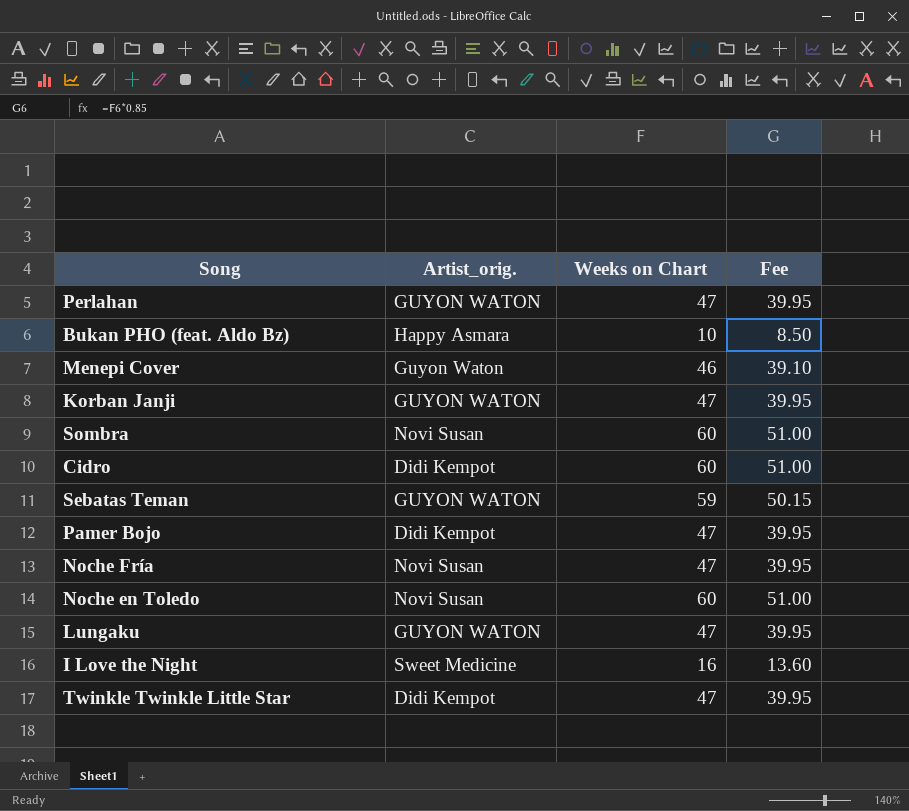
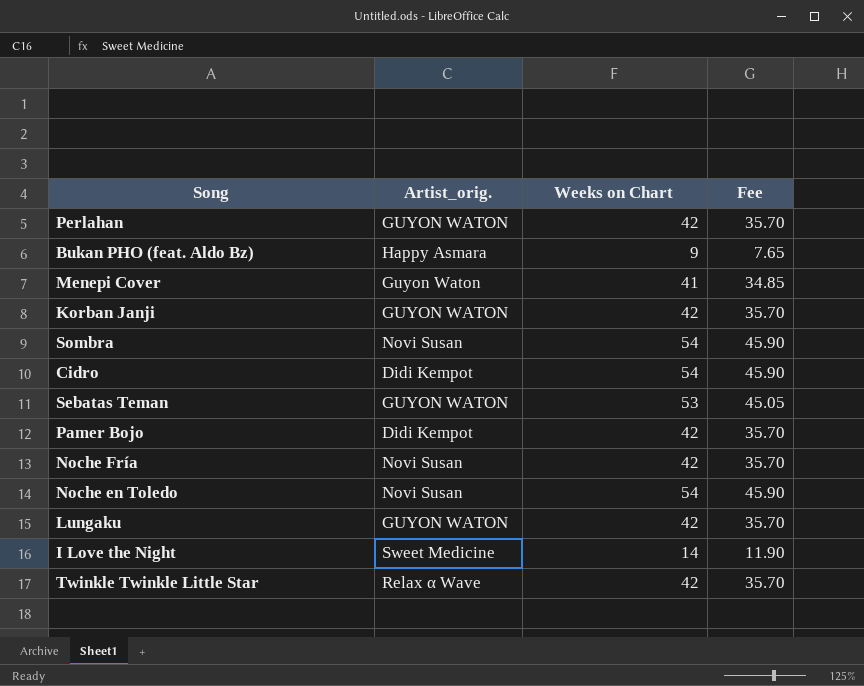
Perlahan | Weeks on Chart: 47 -> 42
Perlahan | Fee: 39.95 -> 35.70
Bukan PHO (feat. Aldo Bz) | Weeks on Chart: 10 -> 9
Bukan PHO (feat. Aldo Bz) | Fee: 8.50 -> 7.65
Menepi Cover | Weeks on Chart: 46 -> 41
Menepi Cover | Fee: 39.10 -> 34.85
Korban Janji | Weeks on Chart: 47 -> 42
Korban Janji | Fee: 39.95 -> 35.70
Sombra | Weeks on Chart: 60 -> 54
Sombra | Fee: 51.00 -> 45.90
Cidro | Weeks on Chart: 60 -> 54
Cidro | Fee: 51.00 -> 45.90
Sebatas Teman | Weeks on Chart: 59 -> 53
Sebatas Teman | Fee: 50.15 -> 45.05
Pamer Bojo | Weeks on Chart: 47 -> 42
Pamer Bojo | Fee: 39.95 -> 35.70
Noche Fría | Weeks on Chart: 47 -> 42
Noche Fría | Fee: 39.95 -> 35.70
Noche en Toledo | Weeks on Chart: 60 -> 54
Noche en Toledo | Fee: 51.00 -> 45.90
Lungaku | Weeks on Chart: 47 -> 42
Lungaku | Fee: 39.95 -> 35.70
I Love the Night | Weeks on Chart: 16 -> 14
I Love the Night | Fee: 13.60 -> 11.90
Twinkle Twinkle Little Star | Artist_orig.: Didi Kempot -> Relax α Wave
Twinkle Twinkle Little Star | Weeks on Chart: 47 -> 42
Twinkle Twinkle Little Star | Fee: 39.95 -> 35.70

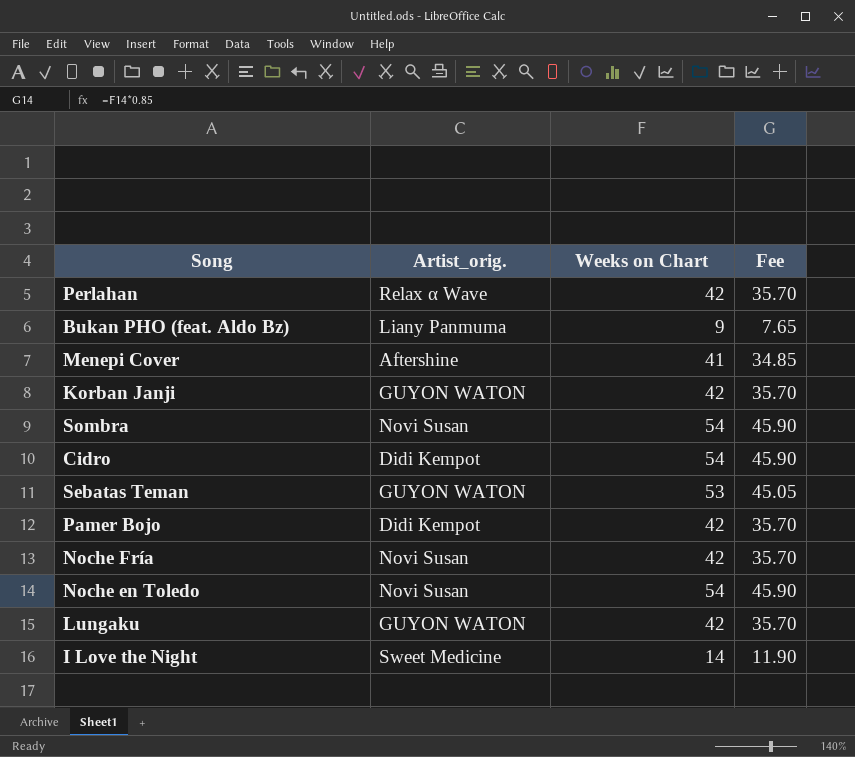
row Twinkle Twinkle Little Star: Relax α Wave | 42 | 35.70 -> none
Perlahan | Artist_orig.: GUYON WATON -> Relax α Wave
Bukan PHO (feat. Aldo Bz) | Artist_orig.: Happy Asmara -> Liany Panmuma
Menepi Cover | Artist_orig.: Guyon Waton -> Aftershine

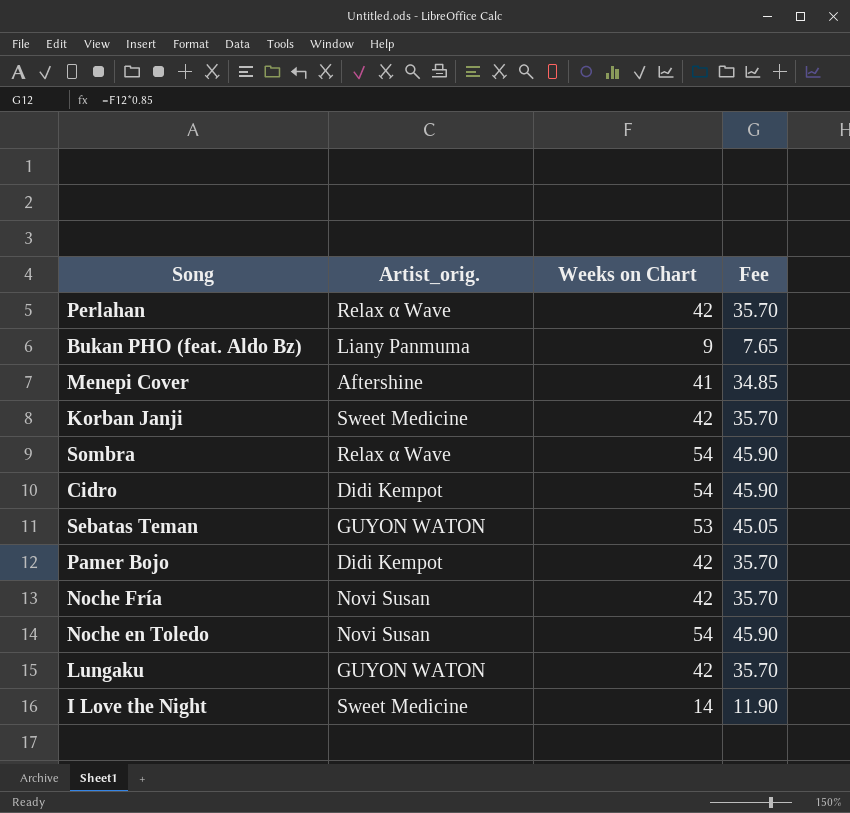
Korban Janji | Artist_orig.: GUYON WATON -> Sweet Medicine
Sombra | Artist_orig.: Novi Susan -> Relax α Wave

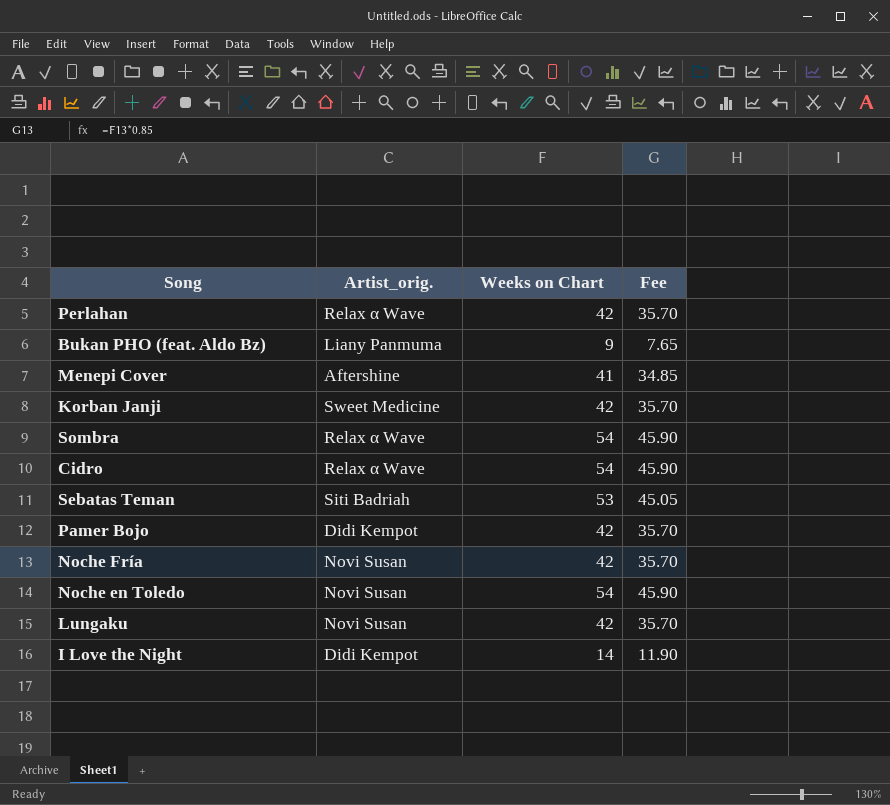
Cidro | Artist_orig.: Didi Kempot -> Relax α Wave
Sebatas Teman | Artist_orig.: GUYON WATON -> Siti Badriah
Lungaku | Artist_orig.: GUYON WATON -> Novi Susan
I Love the Night | Artist_orig.: Sweet Medicine -> Didi Kempot

